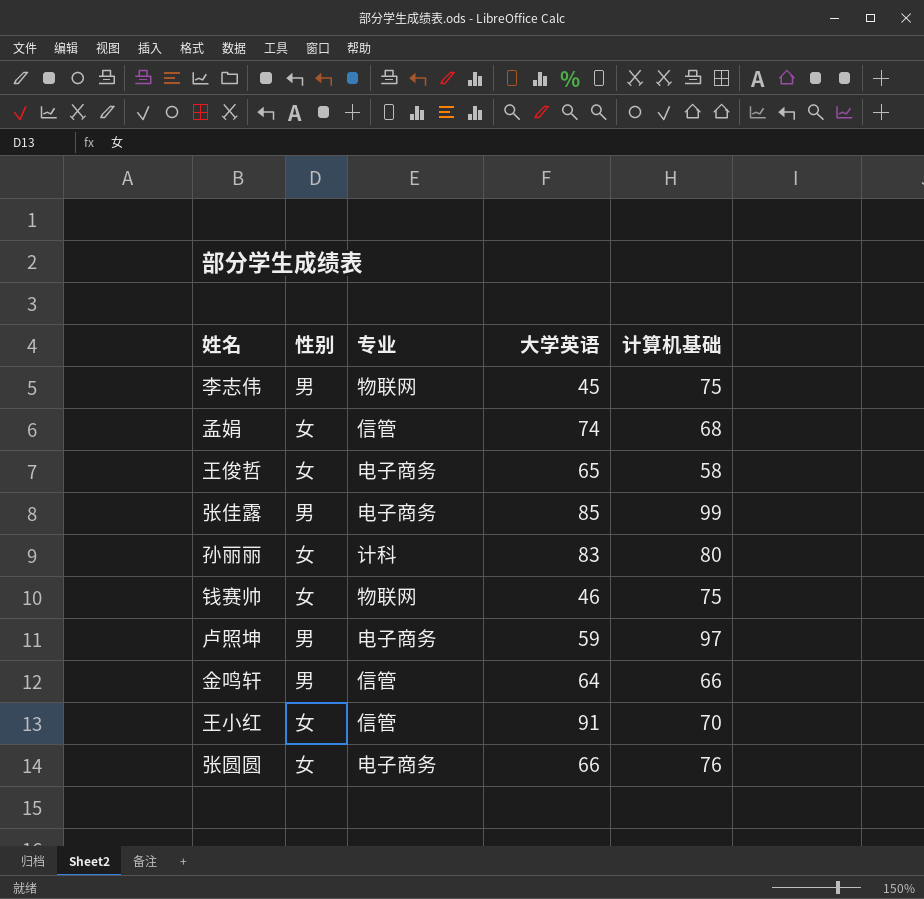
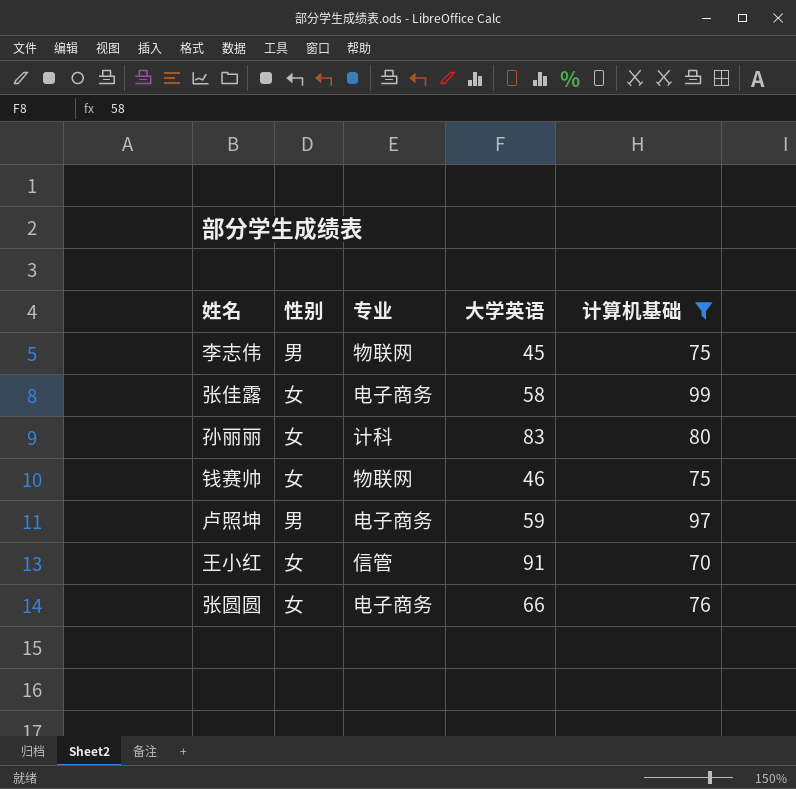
filter: none -> 计算机基础 >= 70
张佳露 | 性别: 男 -> 女
张佳露 | 大学英语: 85 -> 58

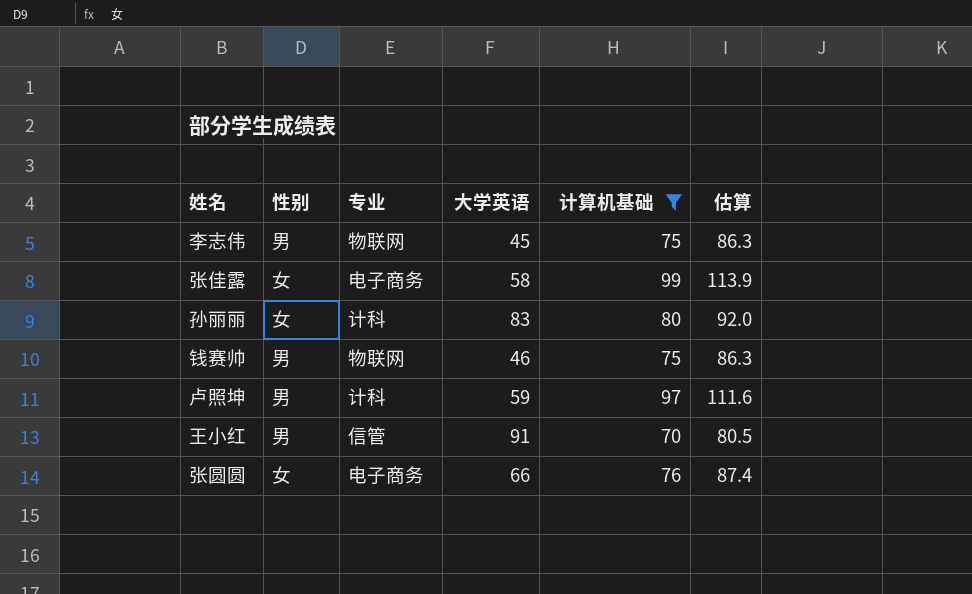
column 估算 | formula: none -> [计算机基础] * 1.15
钱赛帅 | 性别: 女 -> 男
卢照坤 | 专业: 电子商务 -> 计科
王小红 | 性别: 女 -> 男

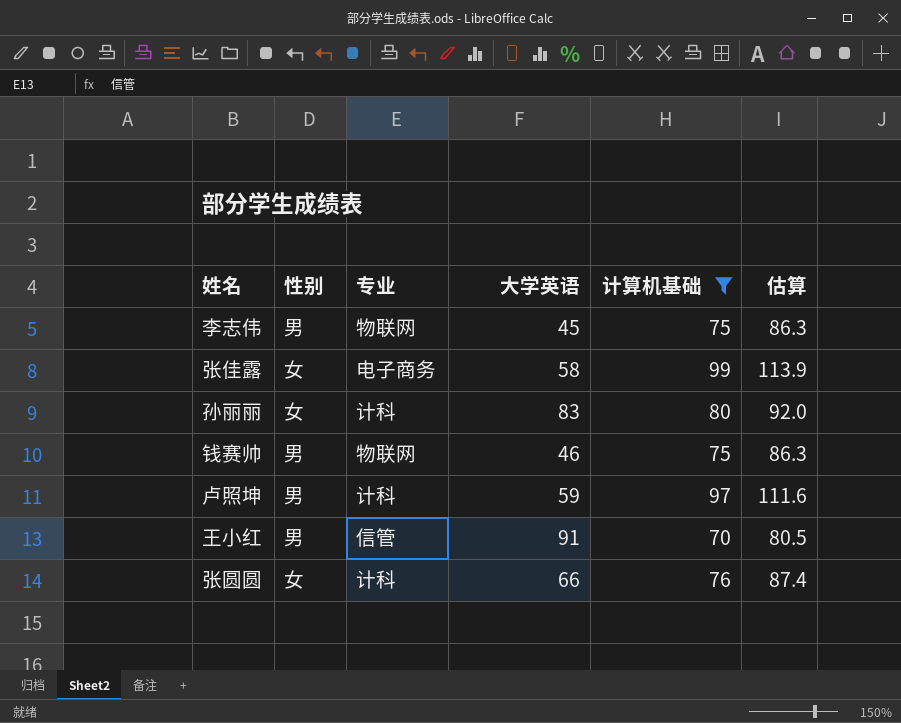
张圆圆 | 专业: 电子商务 -> 计科

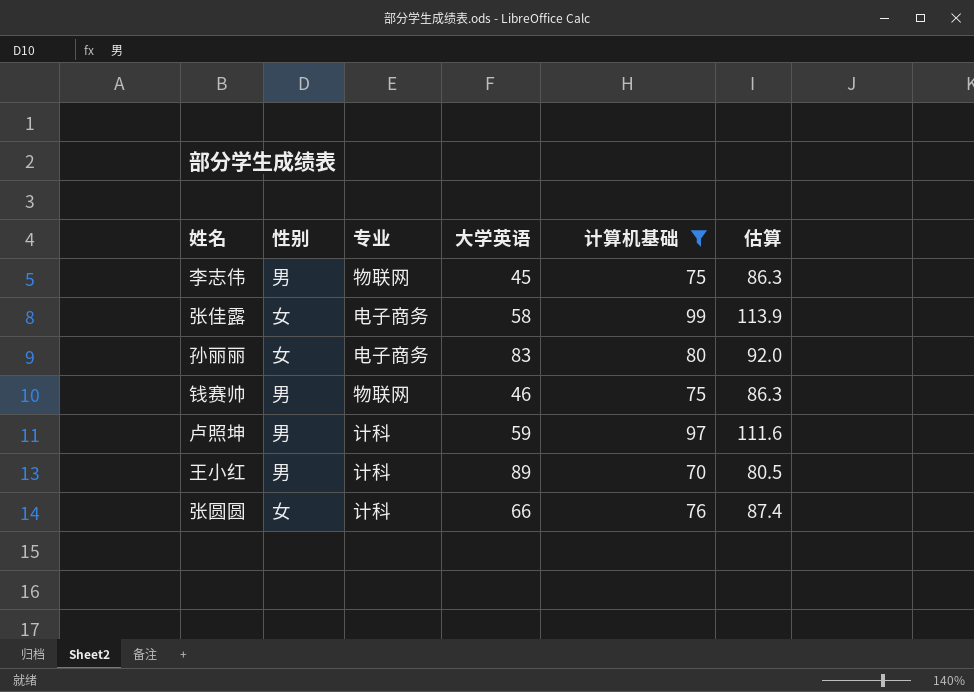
孙丽丽 | 专业: 计科 -> 电子商务
王小红 | 专业: 信管 -> 计科
王小红 | 大学英语: 91 -> 89

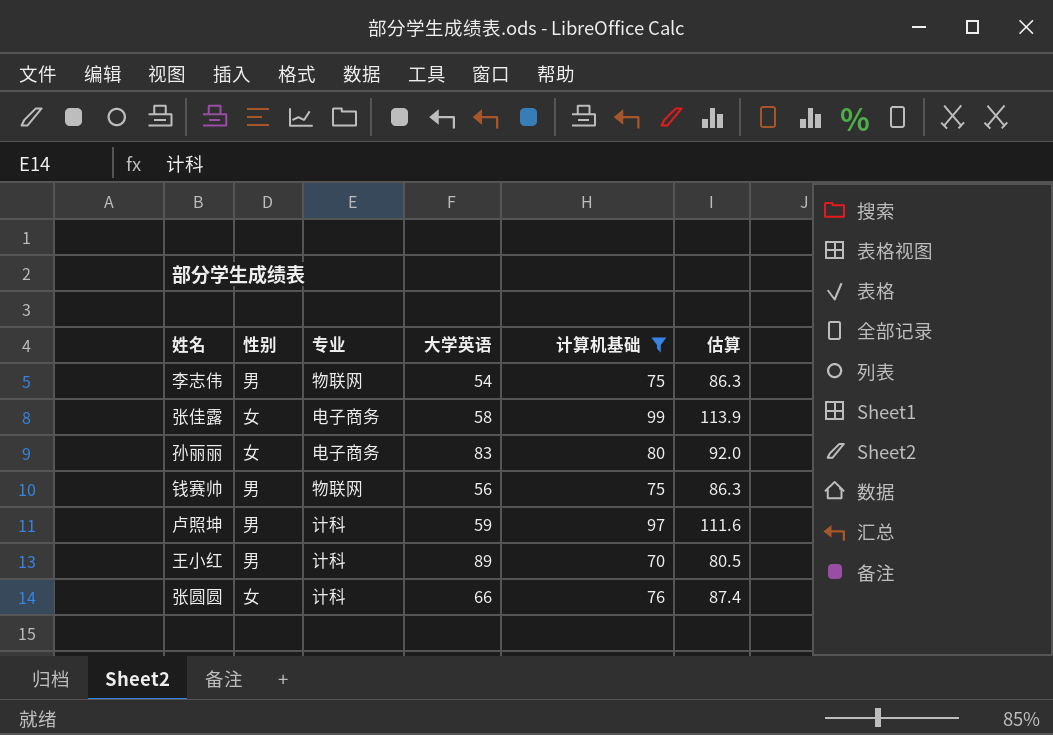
李志伟 | 大学英语: 45 -> 54
钱赛帅 | 大学英语: 46 -> 56

